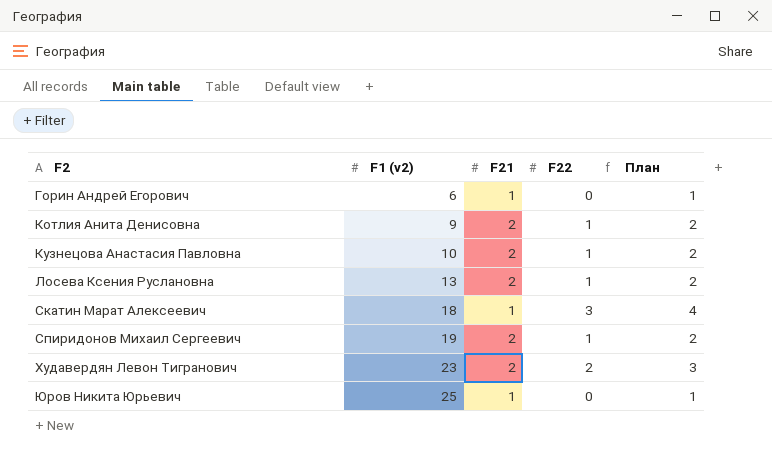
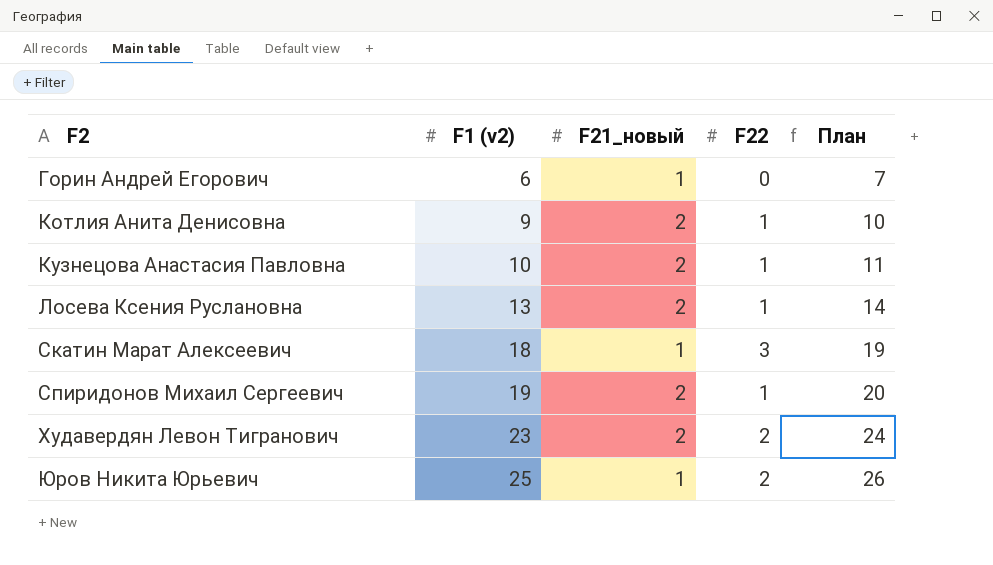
column name: F21 -> F21_новый
column План | formula: [F22] + 1 -> [F1 (v2)] + 1
Юров Никита Юрьевич | F22: 0 -> 2

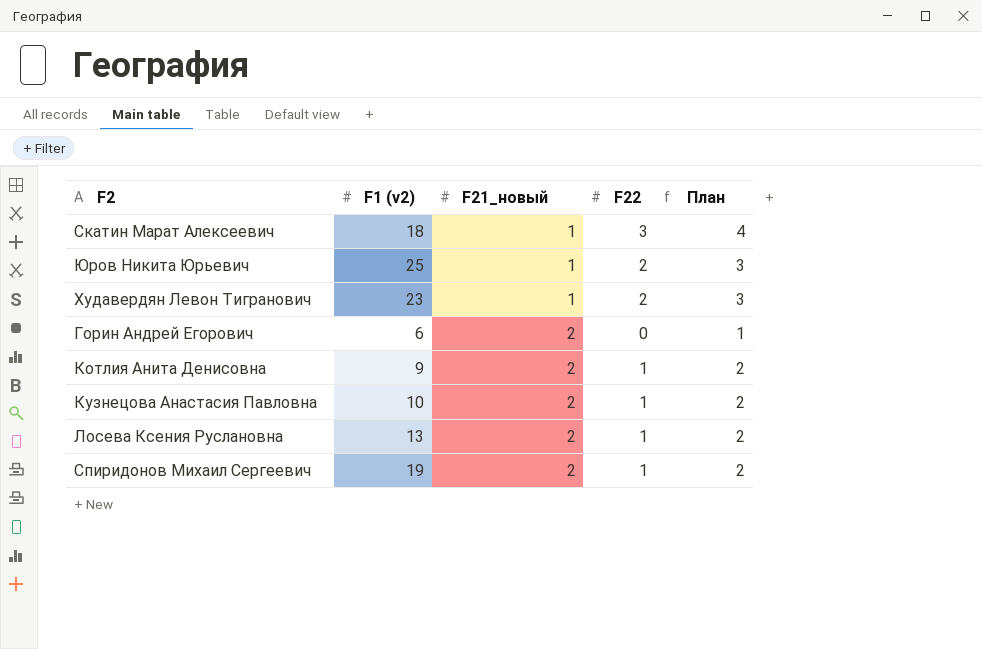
row order: F2 ascending -> F21_новый ascending
column План | formula: [F1 (v2)] + 1 -> [F22] + 1
Худавердян Левон Тигранович | F21_новый: 2 -> 1
Горин Андрей Егорович | F21_новый: 1 -> 2

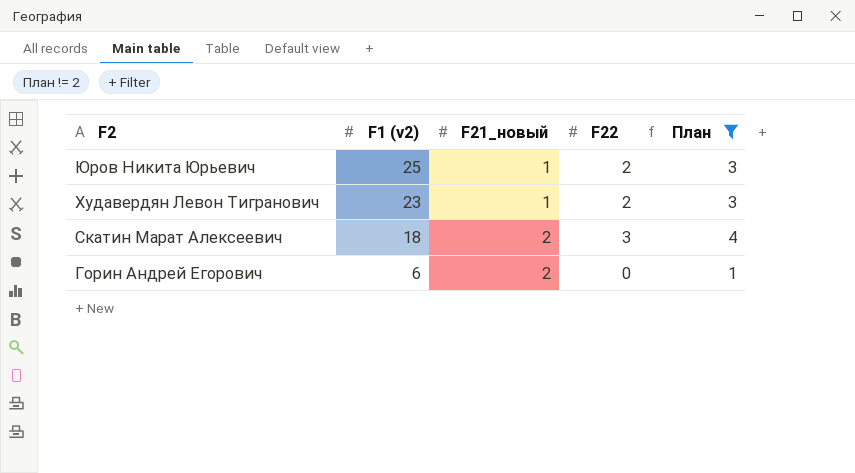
filter: none -> План != 2
row order: F21_новый ascending -> F2 descending
Скатин Марат Алексеевич | F21_новый: 1 -> 2

